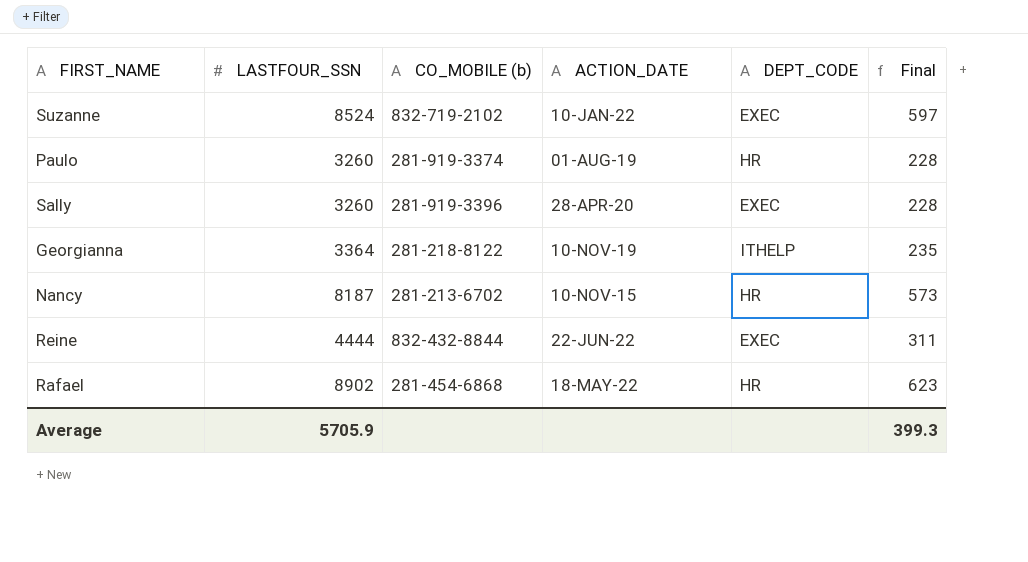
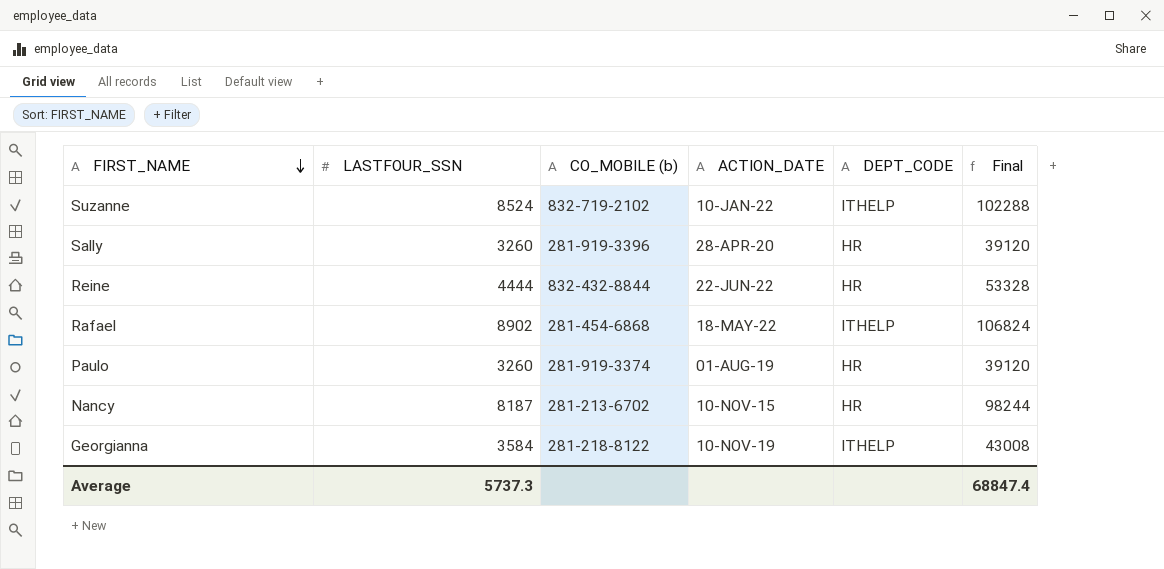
row order: none -> FIRST_NAME descending
column Final | formula: [LASTFOUR_SSN] * 0.07 -> [LASTFOUR_SSN] * 12
Suzanne | DEPT_CODE: EXEC -> ITHELP
Sally | DEPT_CODE: EXEC -> HR
Reine | DEPT_CODE: EXEC -> HR
Rafael | DEPT_CODE: HR -> ITHELP
Georgianna | LASTFOUR_SSN: 3364 -> 3584
Average | LASTFOUR_SSN: 5705.9 -> 5737.3
Average | Final: 399.3 -> 68847.4

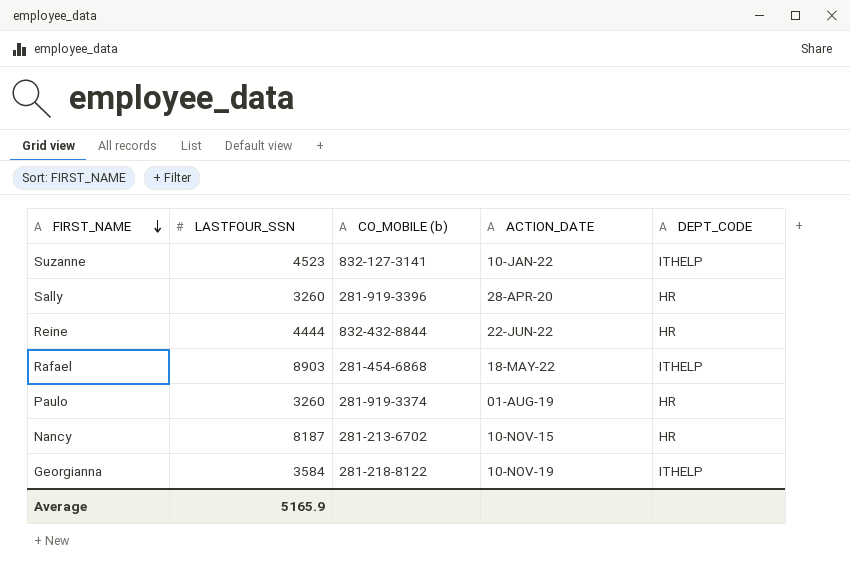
column Final | formula: [LASTFOUR_SSN] * 12 -> none
Suzanne | LASTFOUR_SSN: 8524 -> 4523
Suzanne | CO_MOBILE (b): 832-719-2102 -> 832-127-3141
Rafael | LASTFOUR_SSN: 8902 -> 8903
Average | LASTFOUR_SSN: 5737.3 -> 5165.9

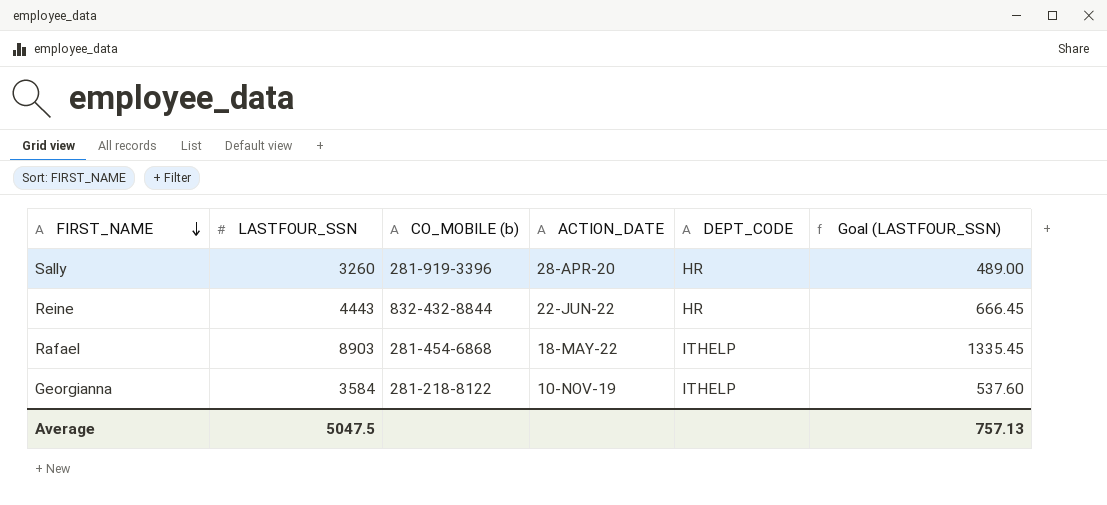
column Goal (LASTFOUR_SSN) | formula: none -> [LASTFOUR_SSN] * 0.15
row Suzanne: 4523 | 832-127-3141 | 10-JAN-22 | ITHELP -> none
row Paulo: 3260 | 281-919-3374 | 01-AUG-19 | HR -> none
row Nancy: 8187 | 281-213-6702 | 10-NOV-15 | HR -> none
Reine | LASTFOUR_SSN: 4444 -> 4443
Average | LASTFOUR_SSN: 5165.9 -> 5047.5

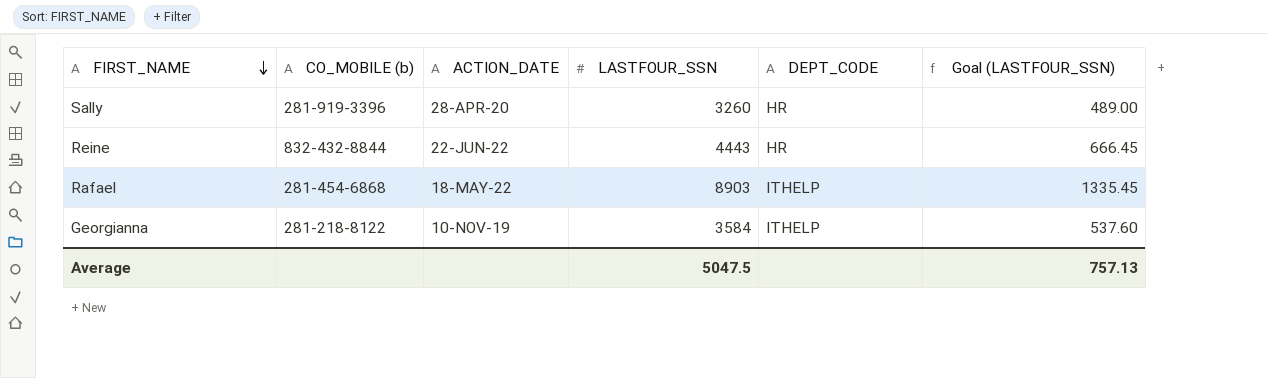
column LASTFOUR_SSN | position: 2 -> 4

